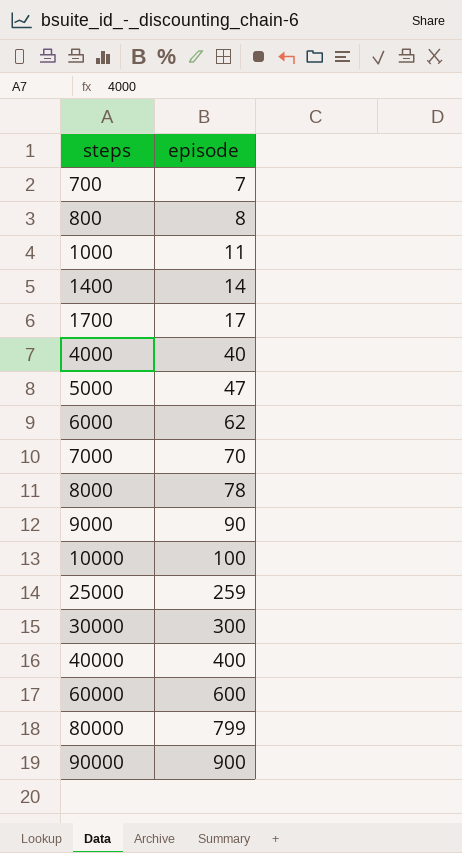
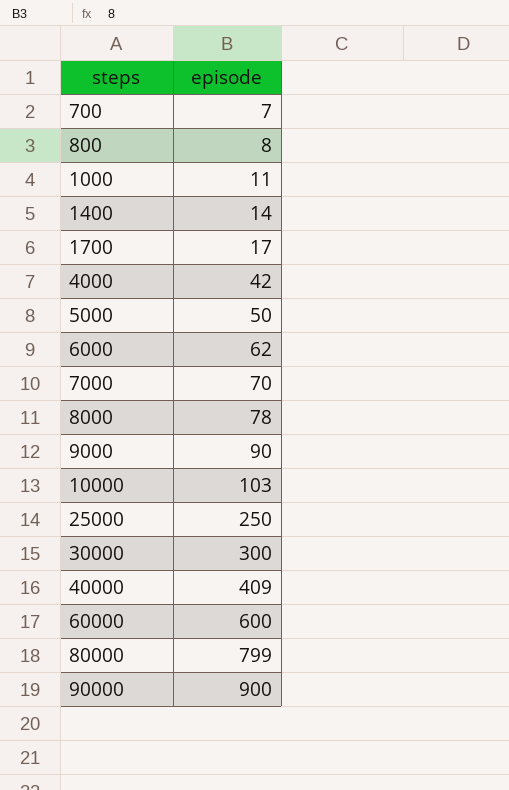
4000 | episode: 40 -> 42
5000 | episode: 47 -> 50
10000 | episode: 100 -> 103
25000 | episode: 259 -> 250
40000 | episode: 400 -> 409

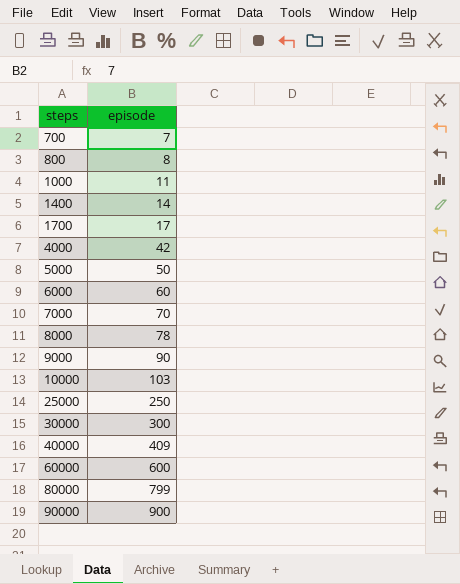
6000 | episode: 62 -> 60

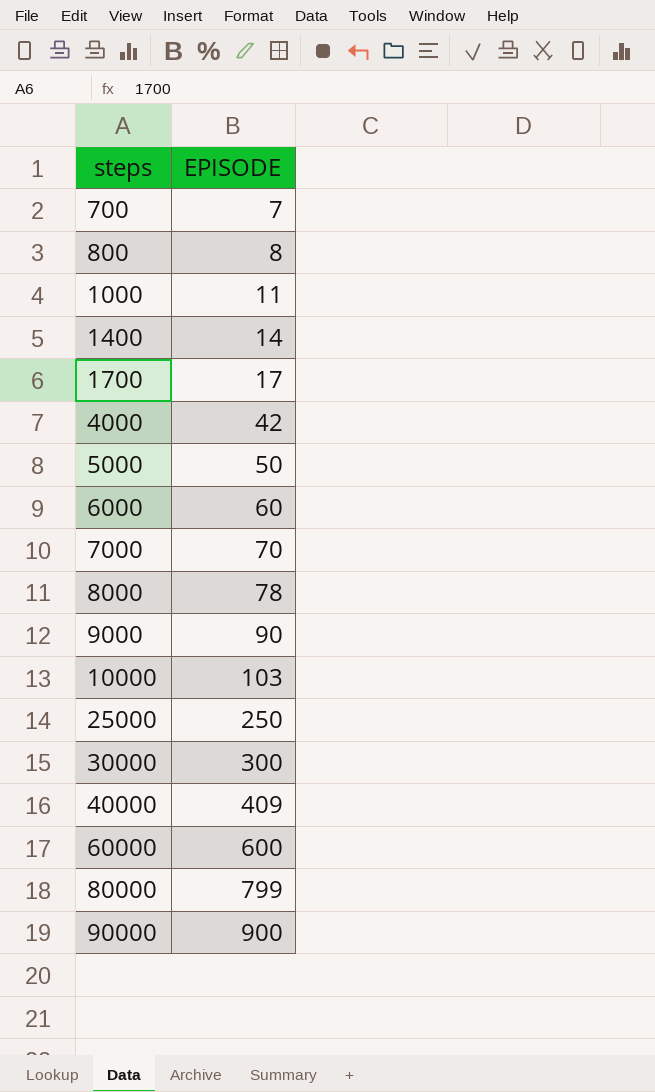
column name: episode -> EPISODE

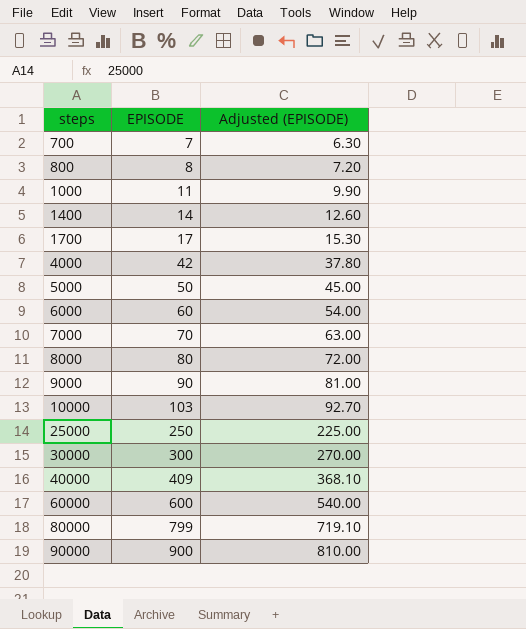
column Adjusted (EPISODE) | formula: none -> [EPISODE] * 0.9
8000 | EPISODE: 78 -> 80

